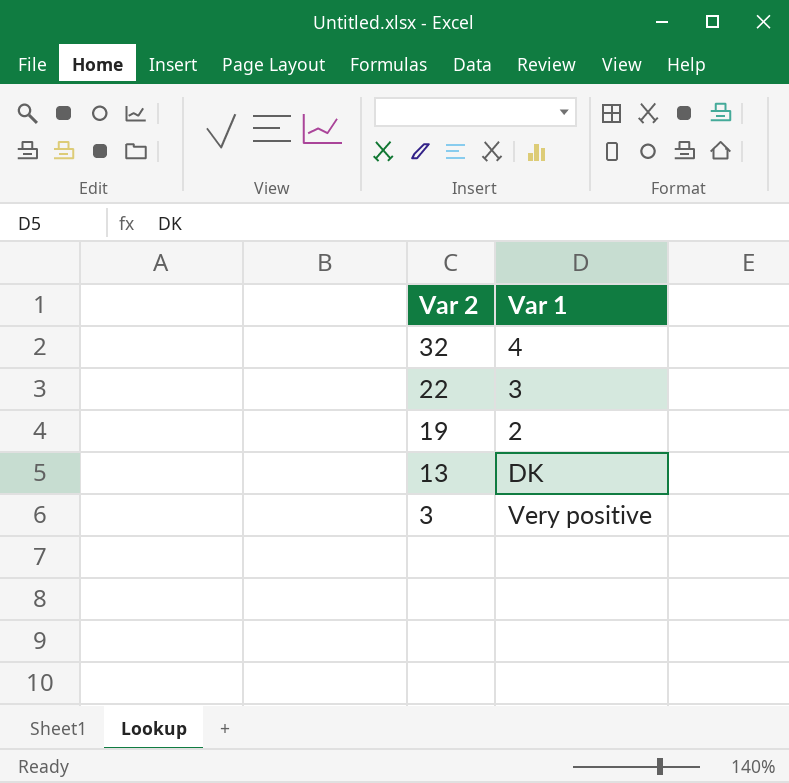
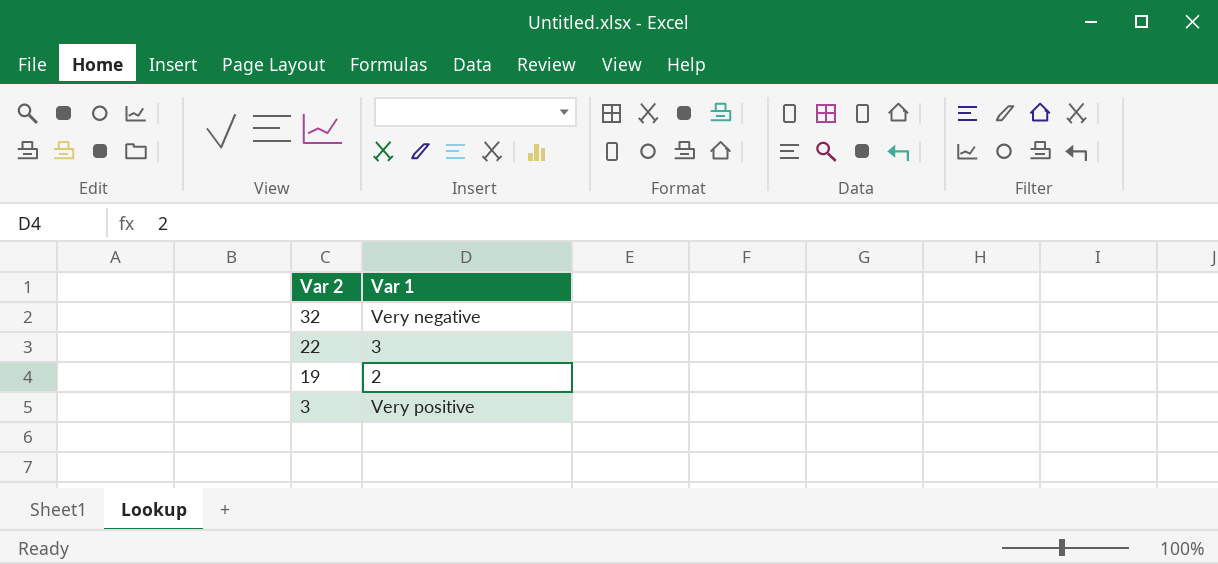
row 13: DK -> none
32 | Var 1: 4 -> Very negative

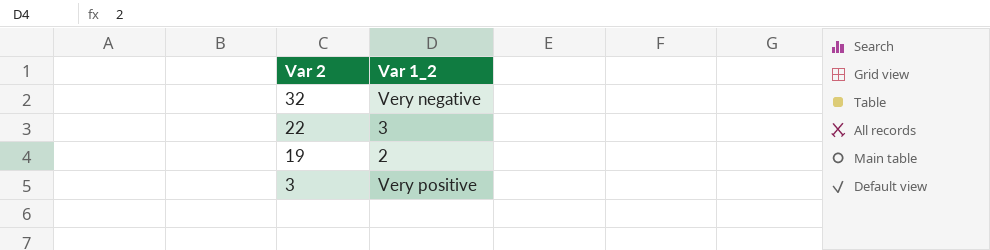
column name: Var 1 -> Var 1_2

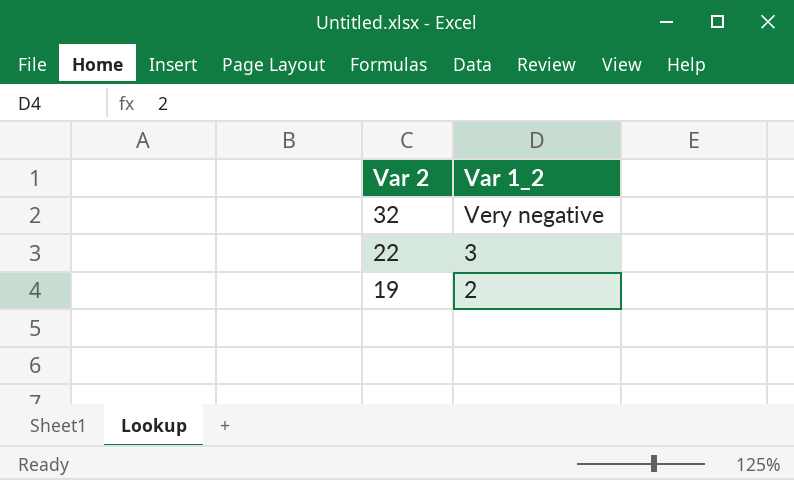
row 3: Very positive -> none

